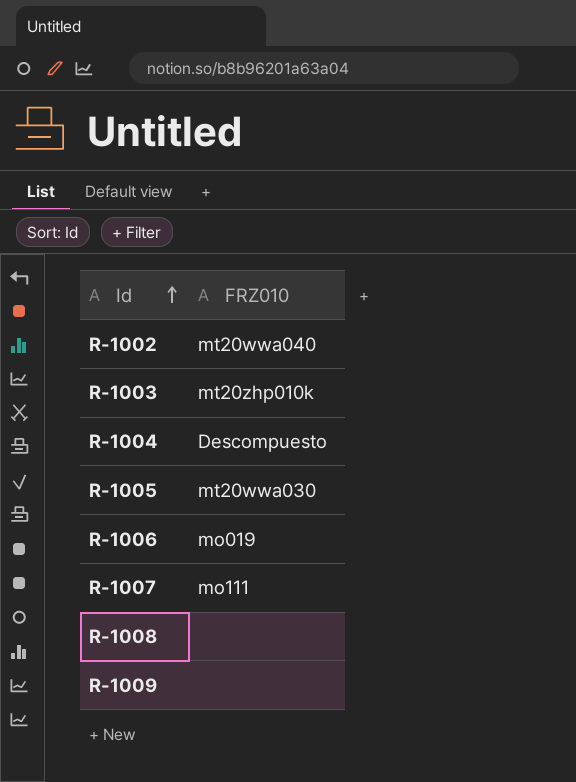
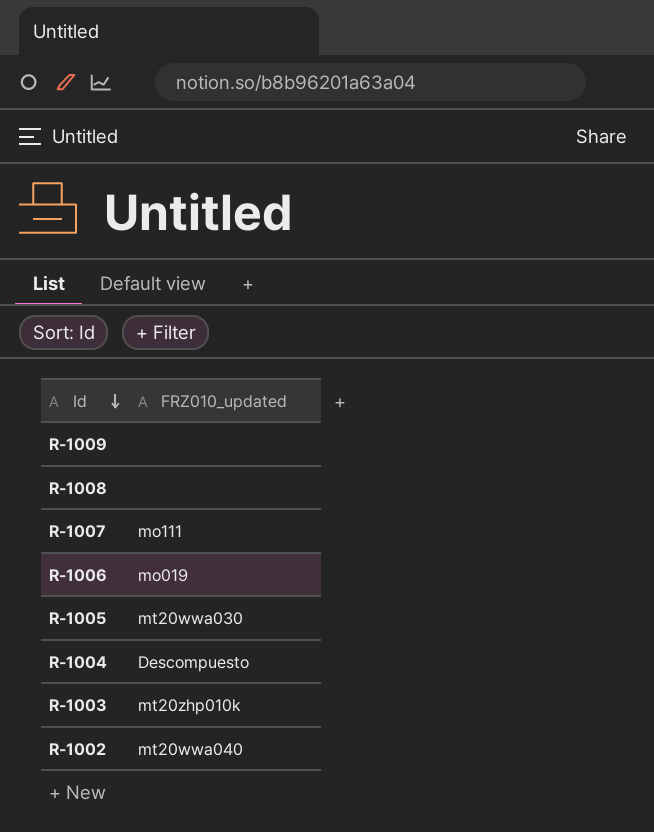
row order: Id ascending -> Id descending
column name: FRZ010 -> FRZ010_updated

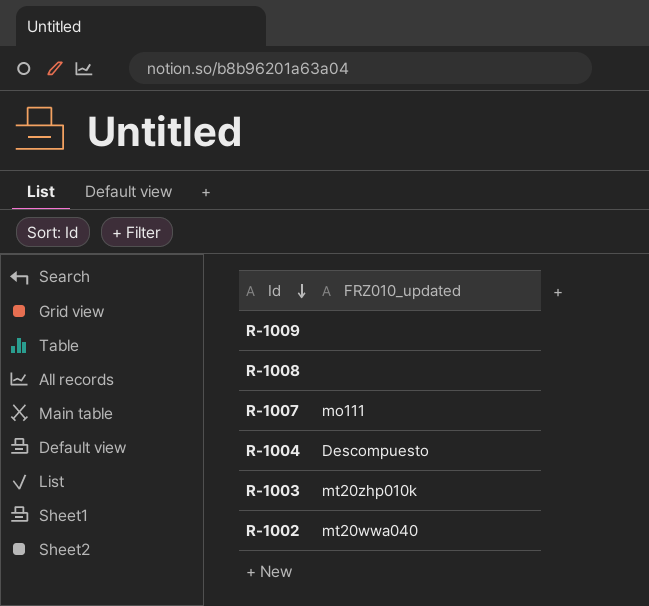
row R-1006: mo019 -> none
row R-1005: mt20wwa030 -> none

